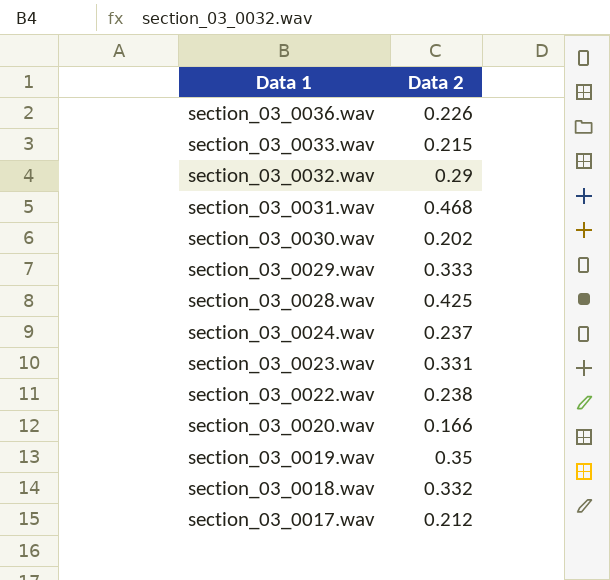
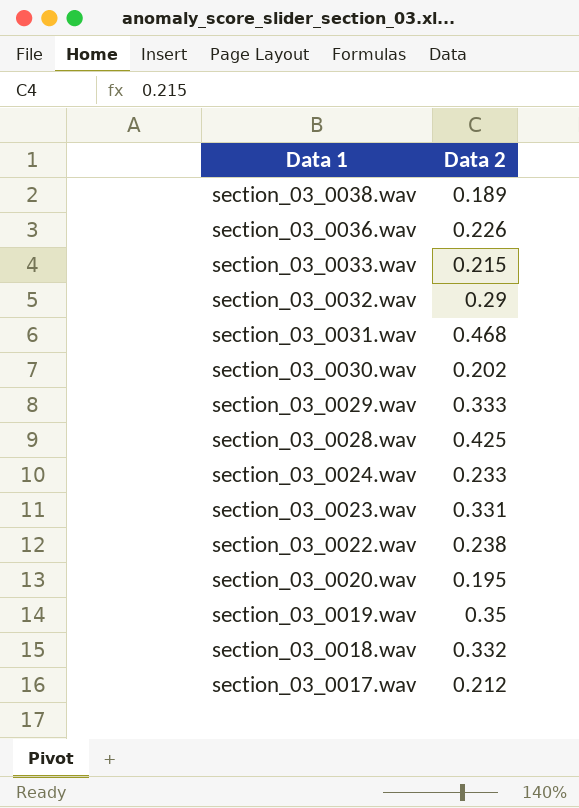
row section_03_0038.wav: none -> 0.189
section_03_0024.wav | Data 2: 0.237 -> 0.233
section_03_0020.wav | Data 2: 0.166 -> 0.195

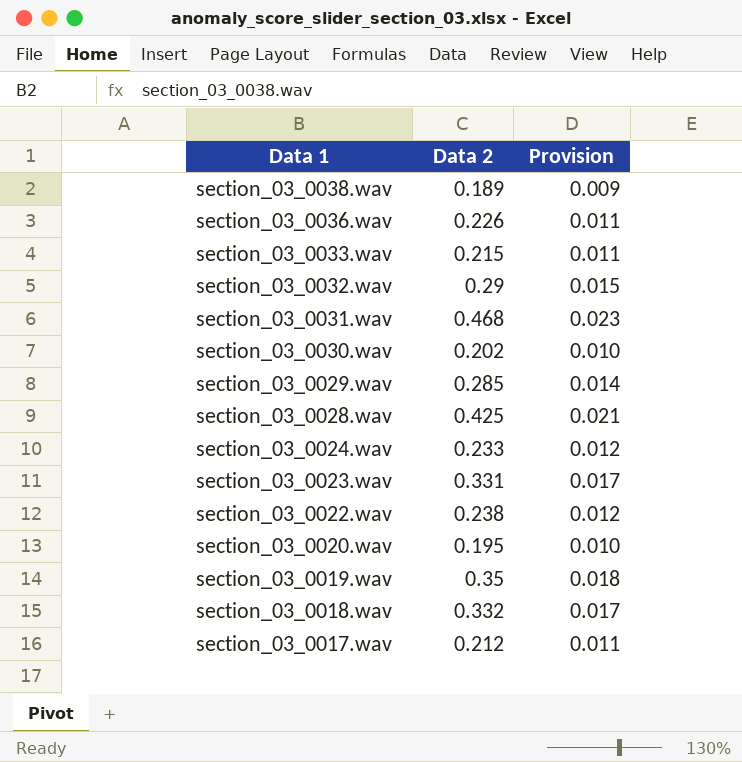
column Provision | formula: none -> [Data 2] * 0.05
section_03_0029.wav | Data 2: 0.333 -> 0.285

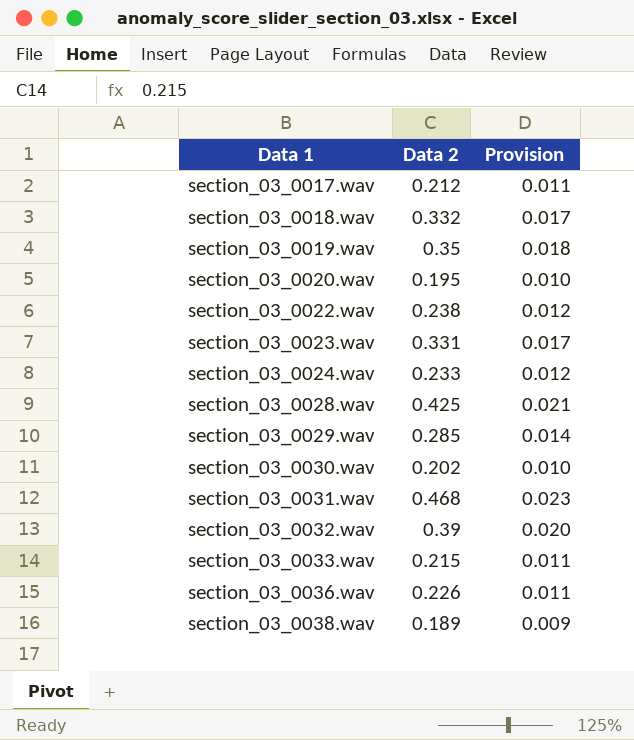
row order: Data 1 descending -> Data 1 ascending
section_03_0032.wav | Data 2: 0.29 -> 0.39
section_03_0032.wav | Provision: 0.015 -> 0.020

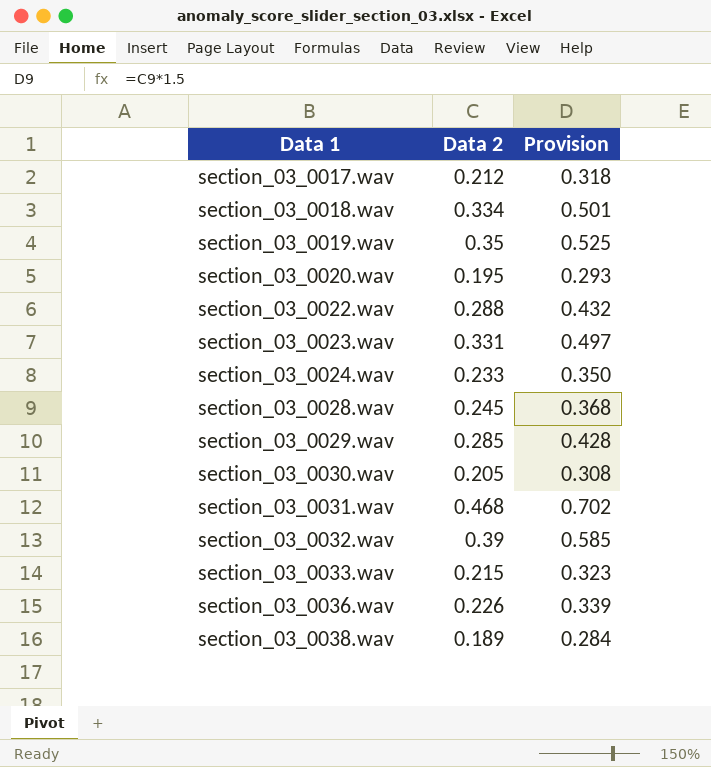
column Provision | formula: [Data 2] * 0.05 -> [Data 2] * 1.5
section_03_0018.wav | Data 2: 0.332 -> 0.334
section_03_0022.wav | Data 2: 0.238 -> 0.288
section_03_0028.wav | Data 2: 0.425 -> 0.245
section_03_0030.wav | Data 2: 0.202 -> 0.205

